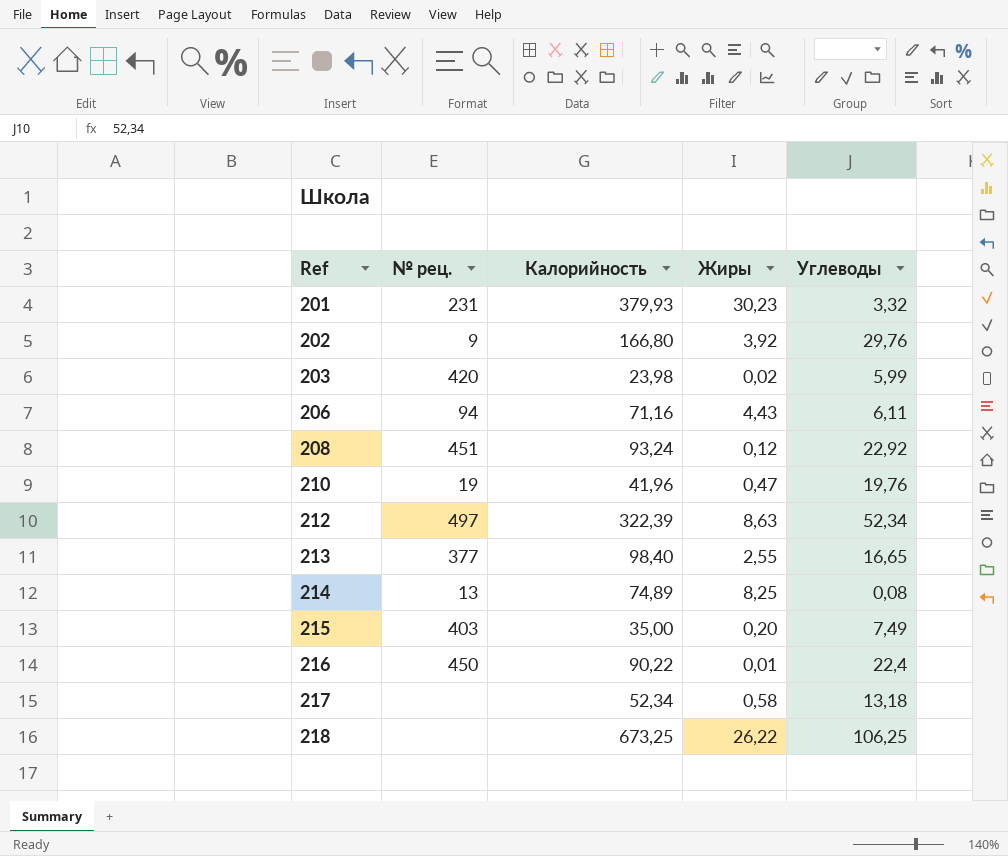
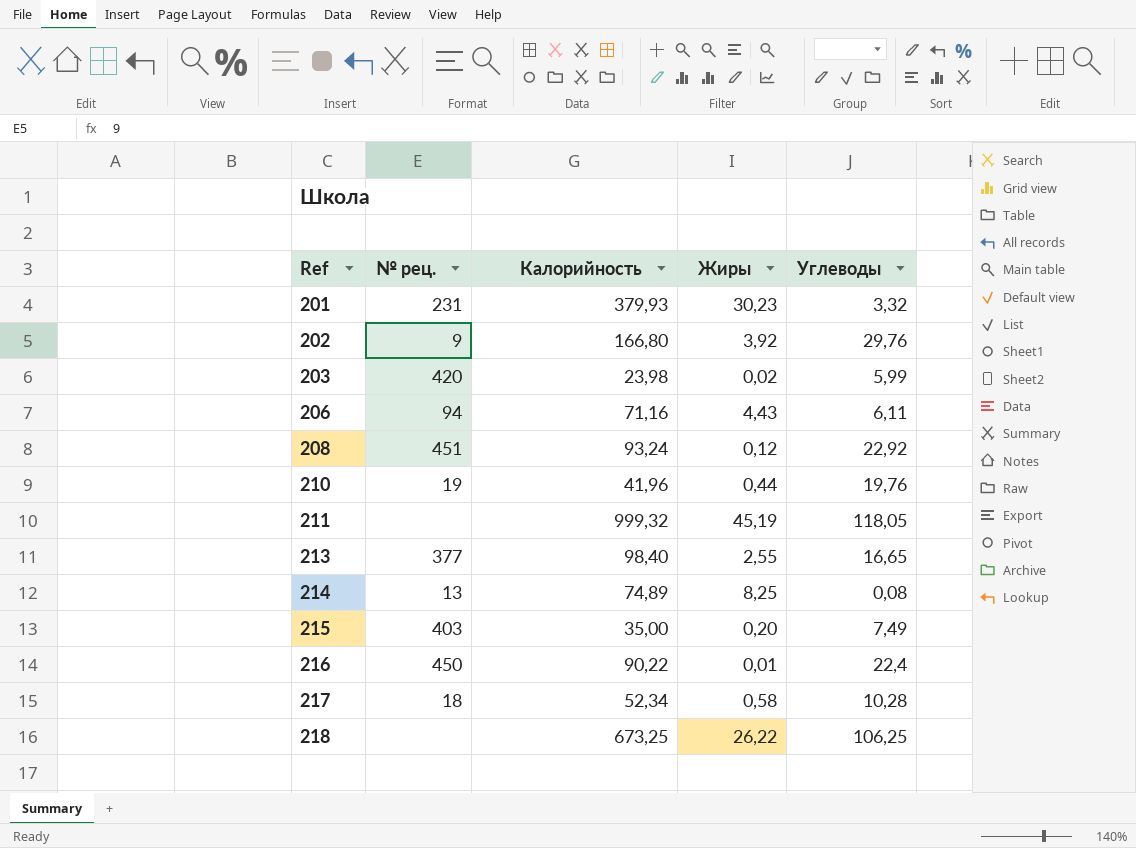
row 212: 497 | 322,39 | 8,63 | 52,34 -> none
210 | Жиры: 0,47 -> 0,44
row 211: none -> none | 999,32 | 45,19 | 118,05
217 | № рец.: none -> 18
217 | Углеводы: 13,18 -> 10,28

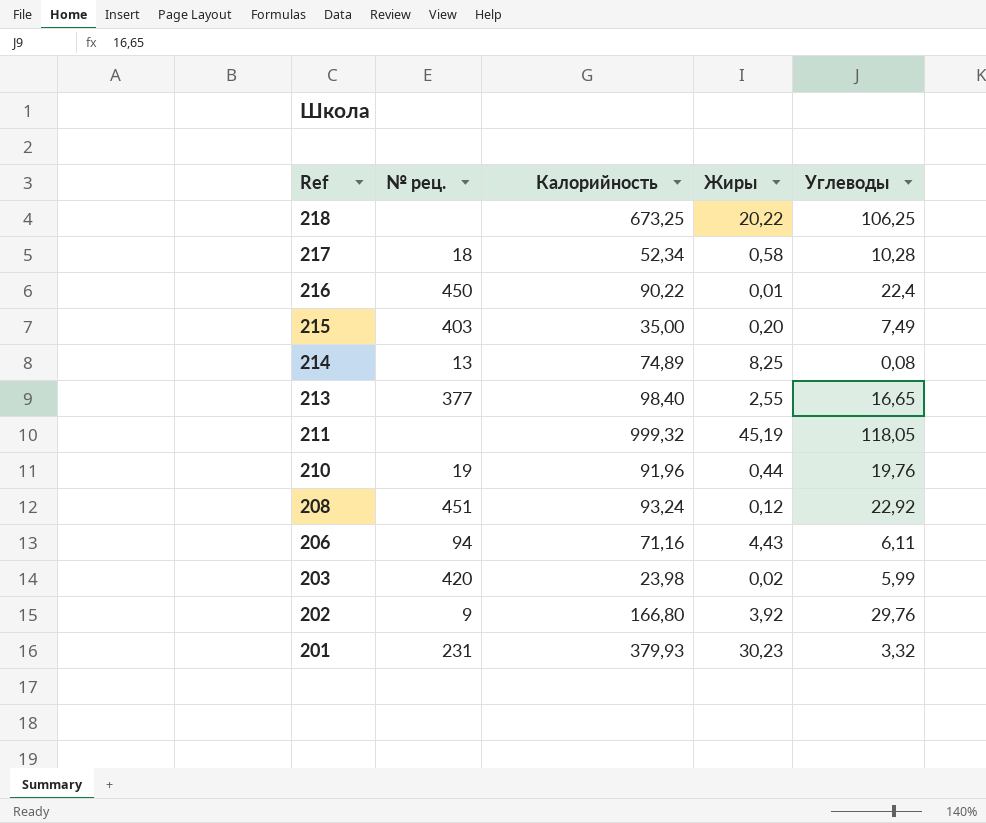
row order: Ref ascending -> Ref descending
218 | Жиры: 26,22 -> 20,22
210 | Калорийность: 41,96 -> 91,96

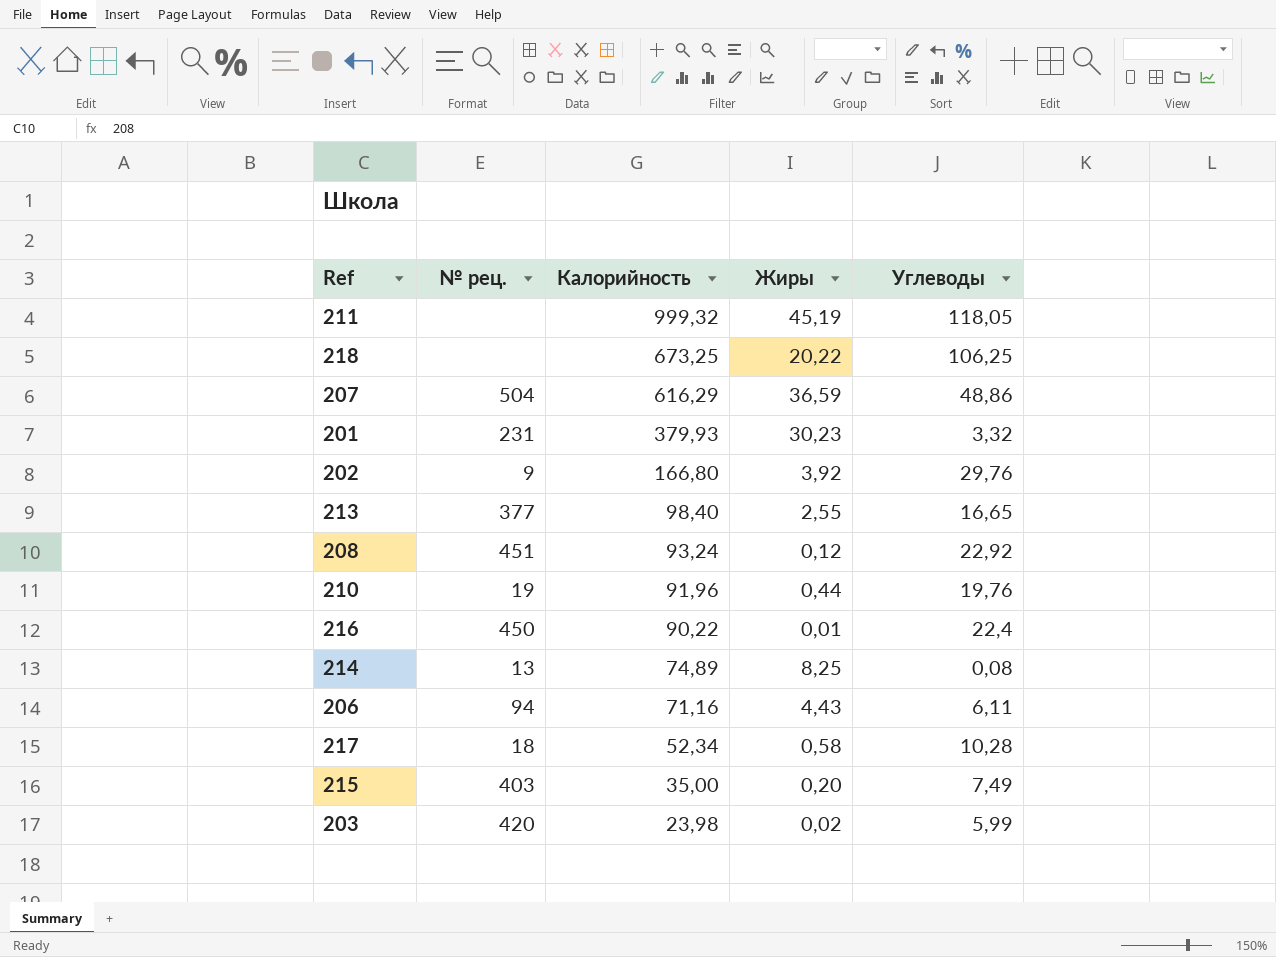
row order: Ref descending -> Калорийность descending
row 207: none -> 504 | 616,29 | 36,59 | 48,86

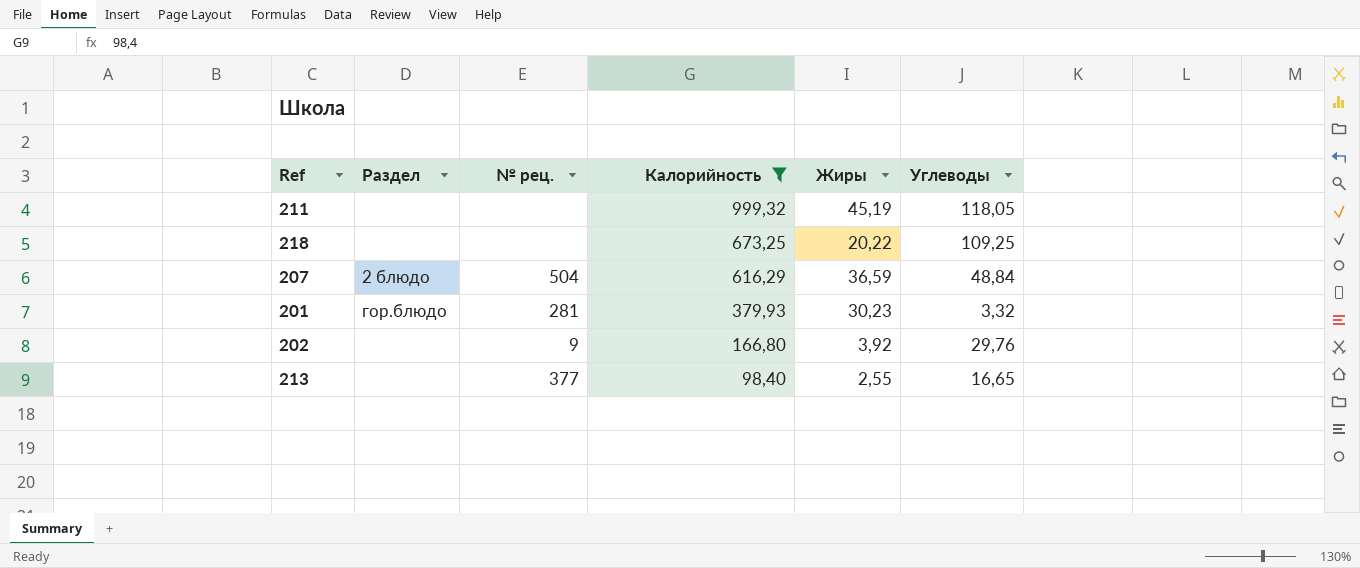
filter: none -> Калорийность >= 98,40
column Раздел | position: none -> 2
218 | Углеводы: 106,25 -> 109,25
207 | Углеводы: 48,86 -> 48,84
201 | № рец.: 231 -> 281

